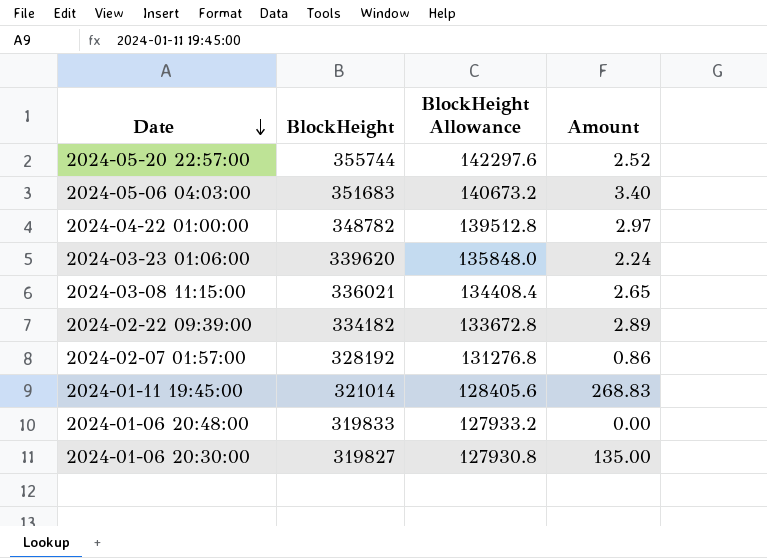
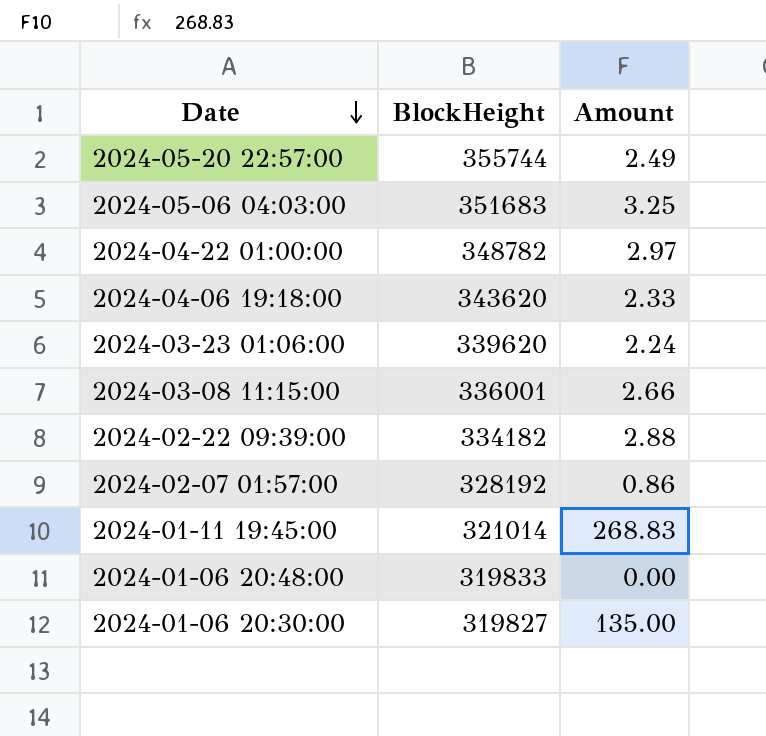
column BlockHeight Allowance | formula: [BlockHeight] * 0.4 -> none
2024-05-20 22:57:00 | Amount: 2.52 -> 2.49
2024-05-06 04:03:00 | Amount: 3.40 -> 3.25
row 2024-04-06 19:18:00: none -> 343620 | 2.33
2024-03-08 11:15:00 | BlockHeight: 336021 -> 336001
2024-03-08 11:15:00 | Amount: 2.65 -> 2.66
2024-02-22 09:39:00 | Amount: 2.89 -> 2.88

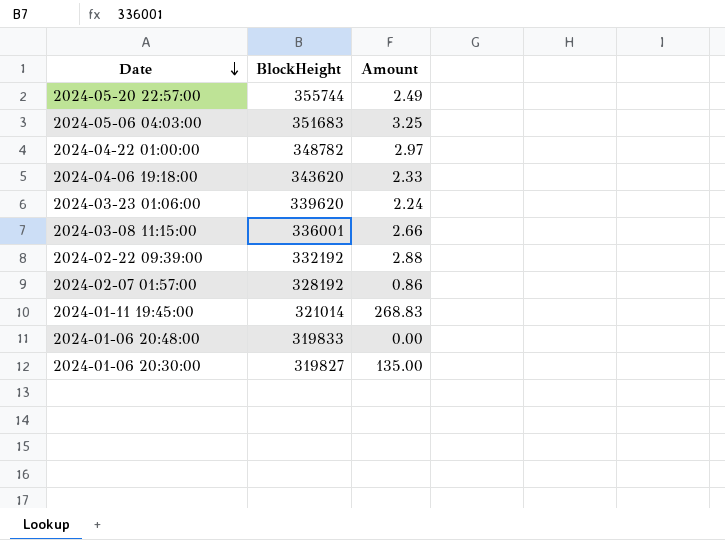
2024-02-22 09:39:00 | BlockHeight: 334182 -> 332192

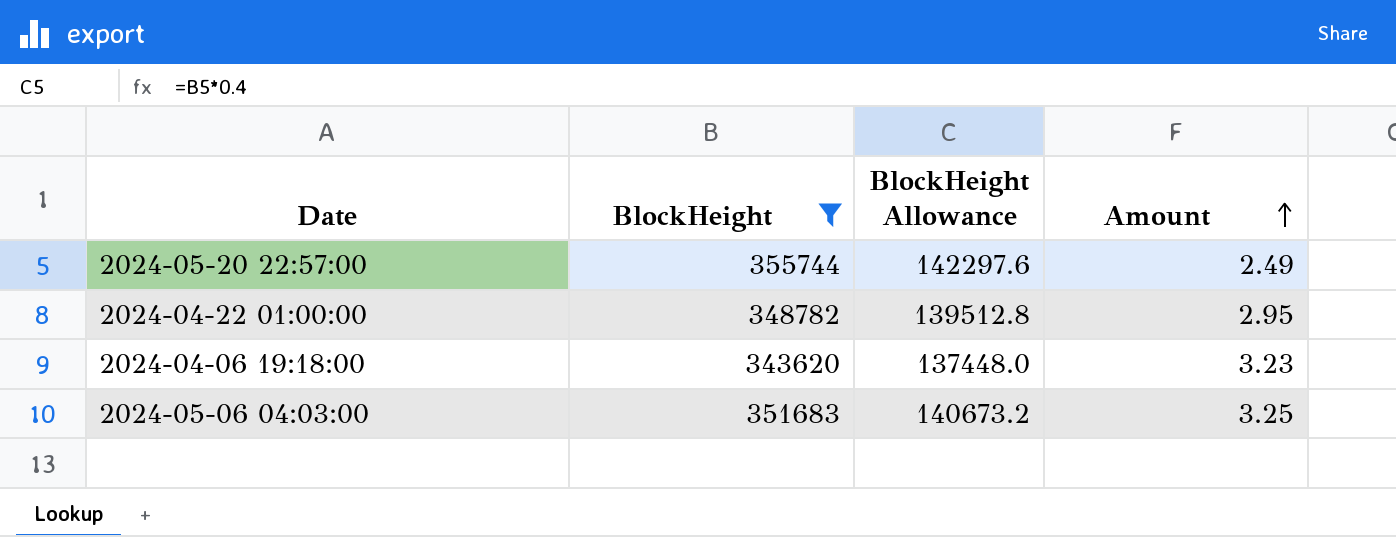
filter: none -> BlockHeight >= 343620
row order: Date descending -> Amount ascending
column BlockHeight Allowance | formula: none -> [BlockHeight] * 0.4
2024-04-22 01:00:00 | Amount: 2.97 -> 2.95
2024-04-06 19:18:00 | Amount: 2.33 -> 3.23

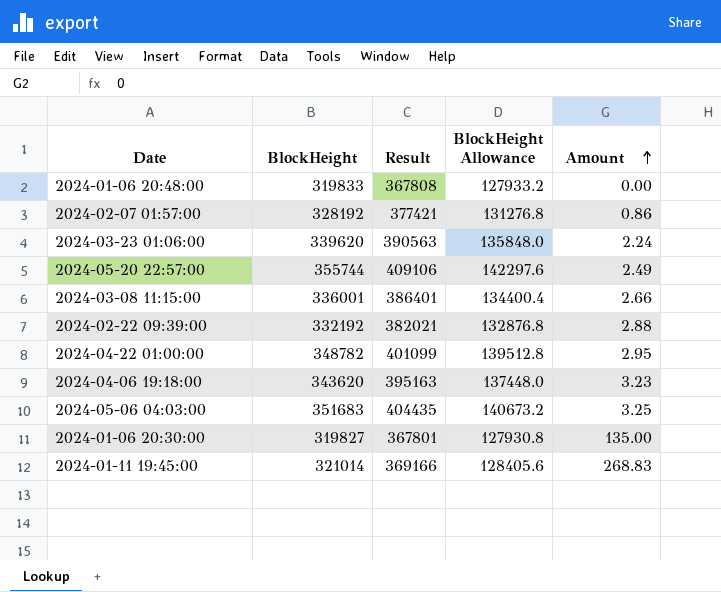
filter: BlockHeight >= 343620 -> none
column Result | formula: none -> [BlockHeight] * 1.15

